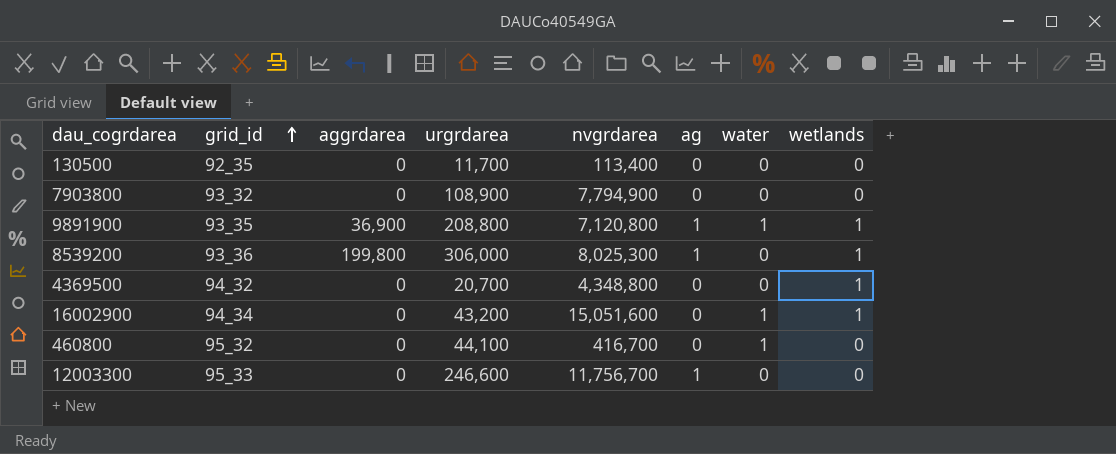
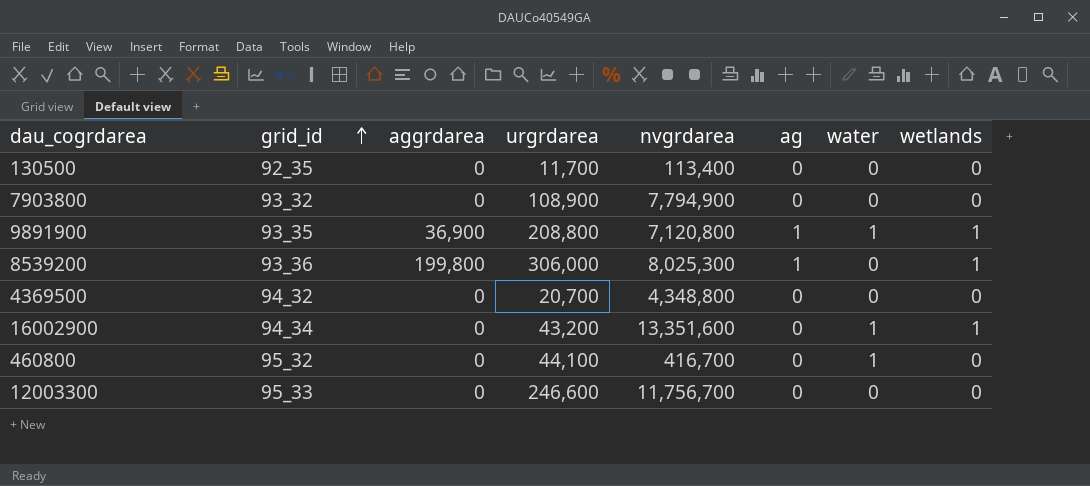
4369500 | wetlands: 1 -> 0
16002900 | nvgrdarea: 15,051,600 -> 13,351,600
12003300 | ag: 1 -> 0

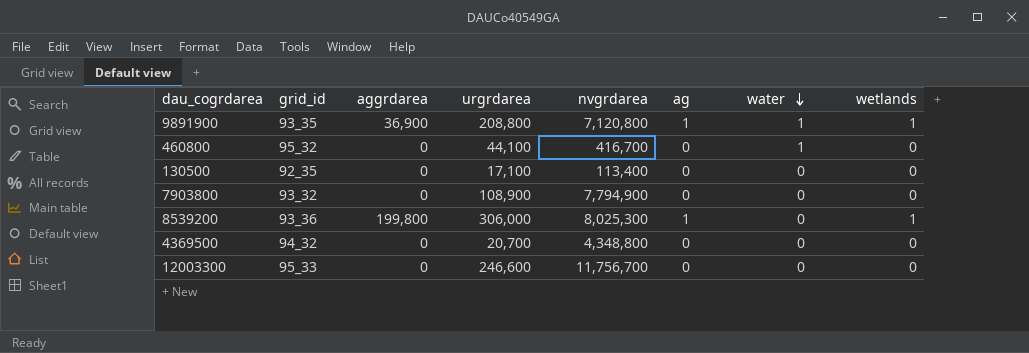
row order: grid_id ascending -> water descending
row 16002900: 94_34 | 0 | 43,200 | 13,351,600 | 0 | 1 | 1 -> none
130500 | urgrdarea: 11,700 -> 17,100

